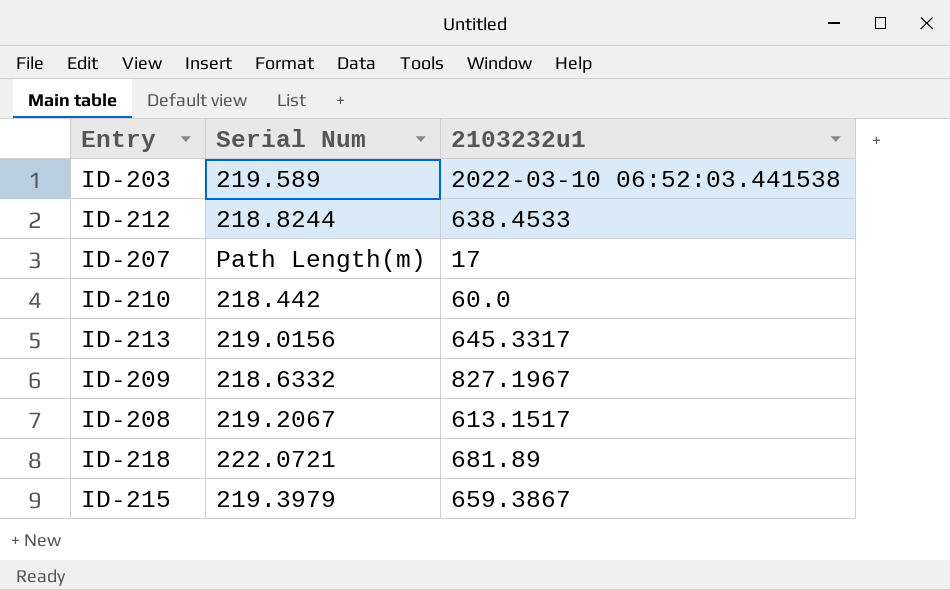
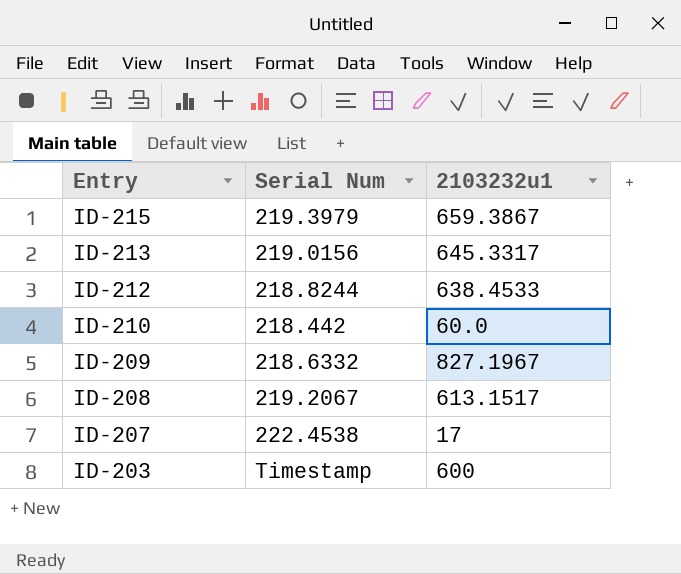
row order: none -> Entry descending
row ID-218: 222.0721 | 681.89 -> none
ID-207 | Serial Num: Path Length(m) -> 222.4538
ID-203 | Serial Num: 219.589 -> Timestamp
ID-203 | 2103232u1: 2022-03-10 06:52:03.441538 -> 600

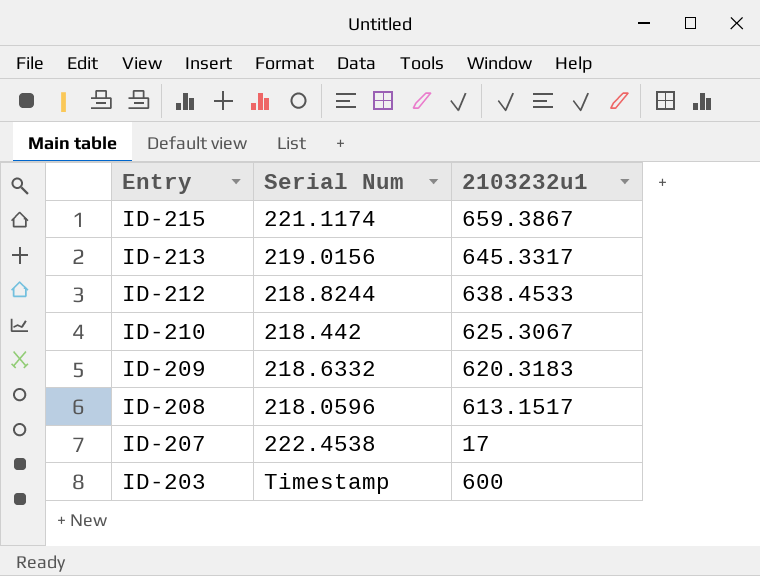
ID-215 | Serial Num: 219.3979 -> 221.1174
ID-210 | 2103232u1: 60.0 -> 625.3067
ID-209 | 2103232u1: 827.1967 -> 620.3183
ID-208 | Serial Num: 219.2067 -> 218.0596

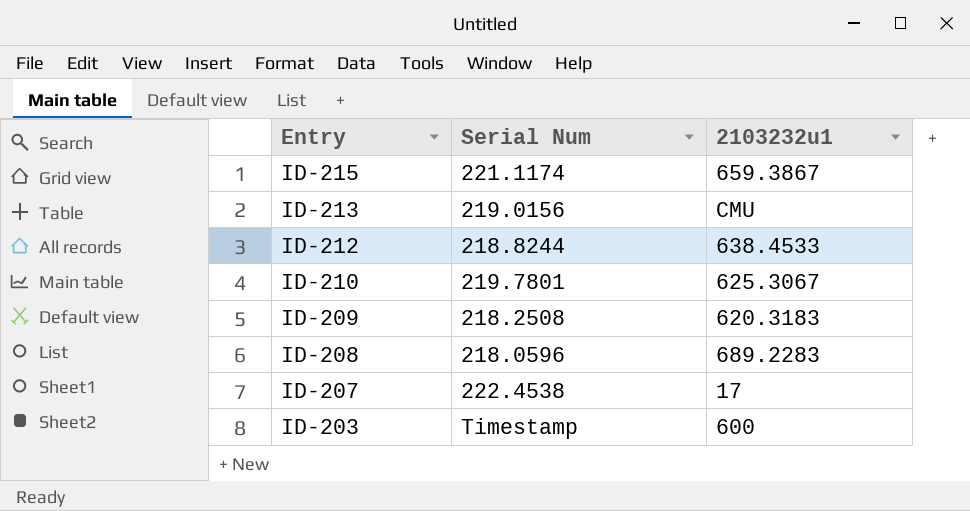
ID-213 | 2103232u1: 645.3317 -> CMU
ID-210 | Serial Num: 218.442 -> 219.7801
ID-209 | Serial Num: 218.6332 -> 218.2508
ID-208 | 2103232u1: 613.1517 -> 689.2283

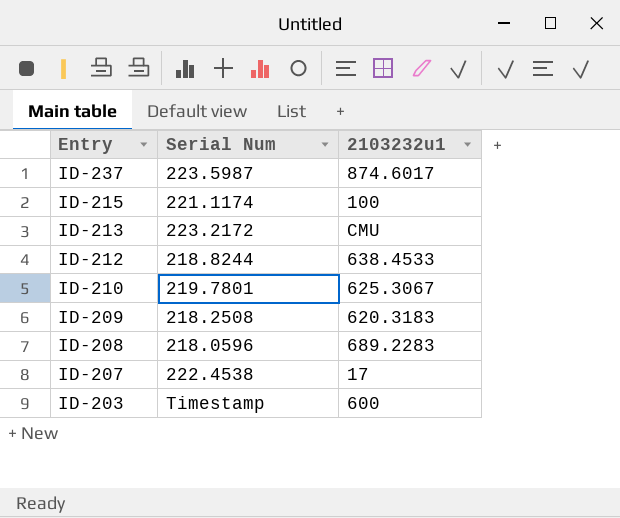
row ID-237: none -> 223.5987 | 874.6017
ID-215 | 2103232u1: 659.3867 -> 100
ID-213 | Serial Num: 219.0156 -> 223.2172

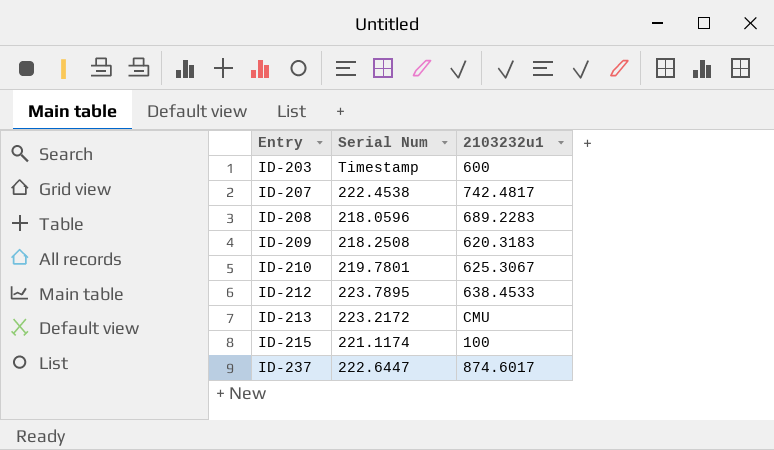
row order: Entry descending -> Entry ascending
ID-207 | 2103232u1: 17 -> 742.4817
ID-212 | Serial Num: 218.8244 -> 223.7895
ID-237 | Serial Num: 223.5987 -> 222.6447

